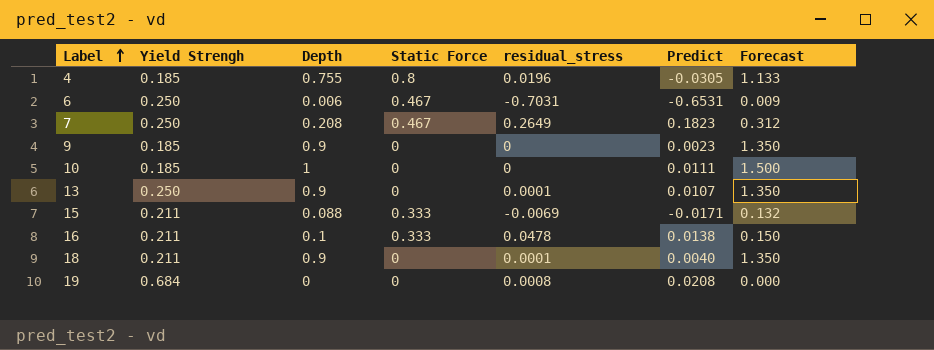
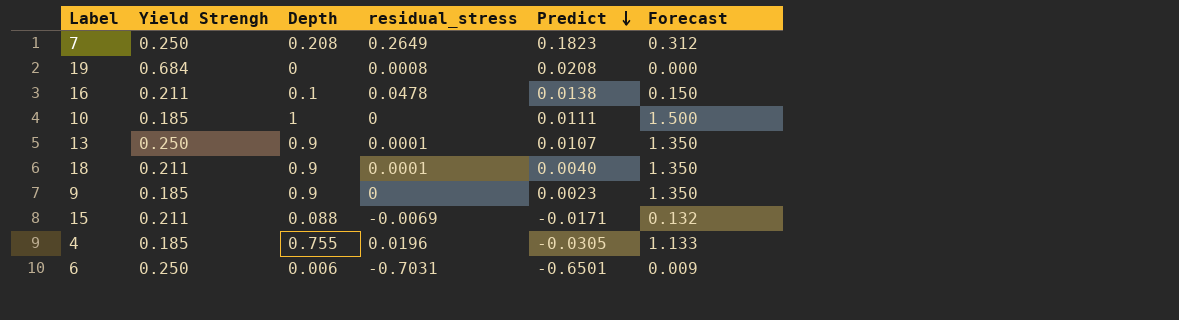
row order: Label ascending -> Predict descending
column Static Force | position: 4 -> none
6 | Predict: -0.6531 -> -0.6501

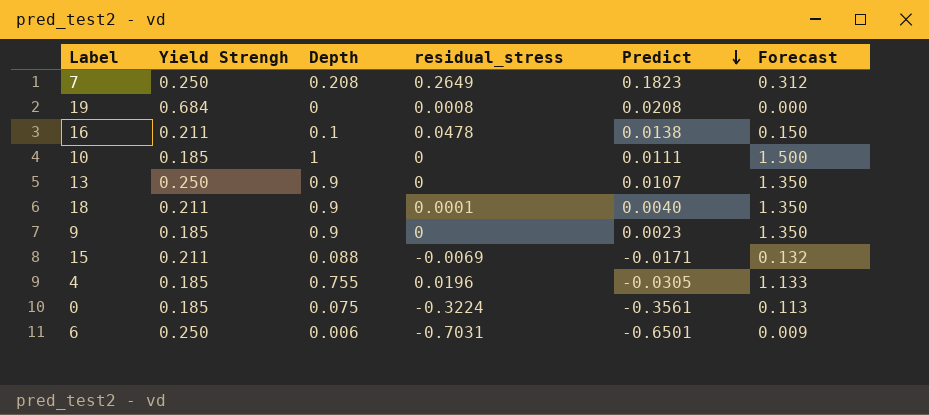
13 | residual_stress: 0.0001 -> 0
row 0: none -> 0.185 | 0.075 | -0.3224 | -0.3561 | 0.113

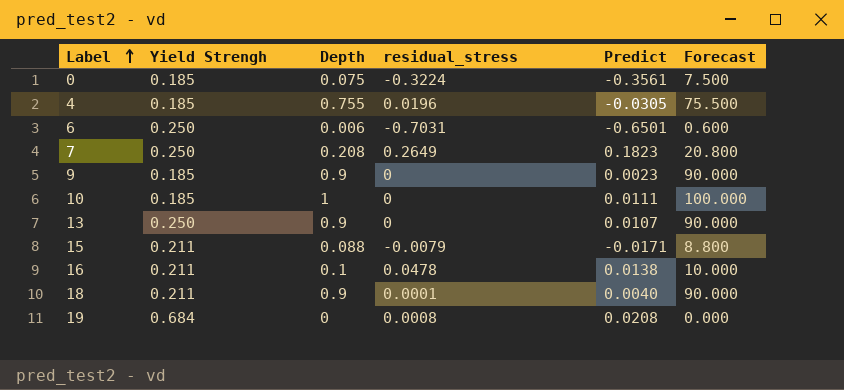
row order: Predict descending -> Label ascending
column Forecast | formula: [Depth] * 1.5 -> [Depth] * 100
15 | residual_stress: -0.0069 -> -0.0079

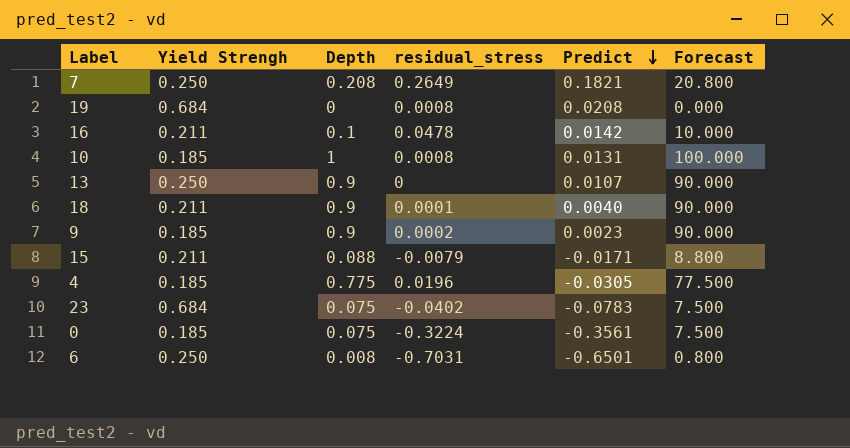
row order: Label ascending -> Predict descending
7 | Predict: 0.1823 -> 0.1821
16 | Predict: 0.0138 -> 0.0142
10 | residual_stress: 0 -> 0.0008
10 | Predict: 0.0111 -> 0.0131
9 | residual_stress: 0 -> 0.0002
4 | Depth: 0.755 -> 0.775
4 | Forecast: 75.500 -> 77.500
row 23: none -> 0.684 | 0.075 | -0.0402 | -0.0783 | 7.500
6 | Depth: 0.006 -> 0.008
6 | Forecast: 0.600 -> 0.800

